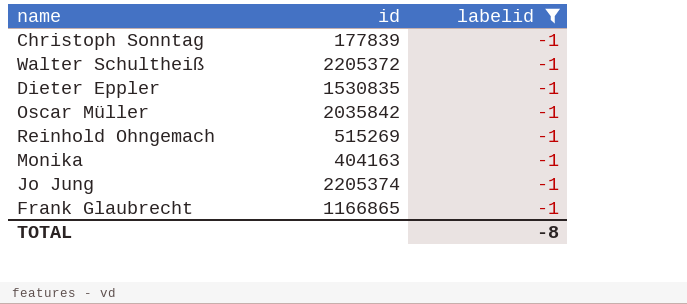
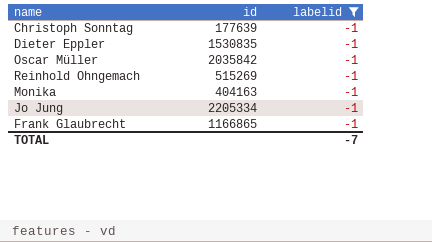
row Walter Schultheiß: 2205372 | -1 -> none
Christoph Sonntag | id: 177839 -> 177639
Jo Jung | id: 2205374 -> 2205334
TOTAL | labelid: -8 -> -7

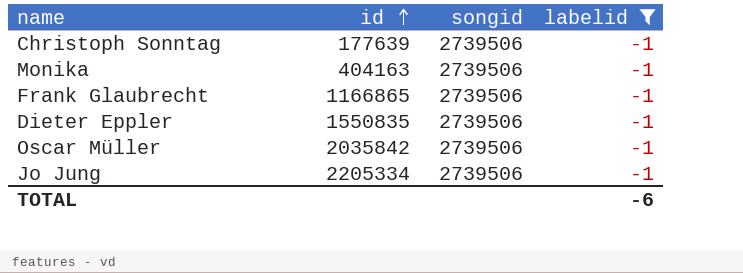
row order: none -> id ascending
column songid | position: none -> 3
row Reinhold Ohngemach: 515269 | -1 -> none
Dieter Eppler | id: 1530835 -> 1550835
TOTAL | labelid: -7 -> -6

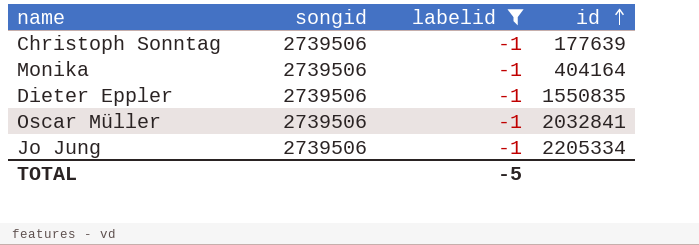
column id | position: 2 -> 4
row Frank Glaubrecht: 1166865 | 2739506 | -1 -> none
Monika | id: 404163 -> 404164
Oscar Müller | id: 2035842 -> 2032841
TOTAL | labelid: -6 -> -5

